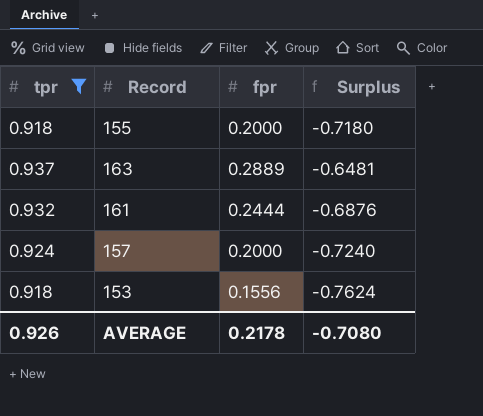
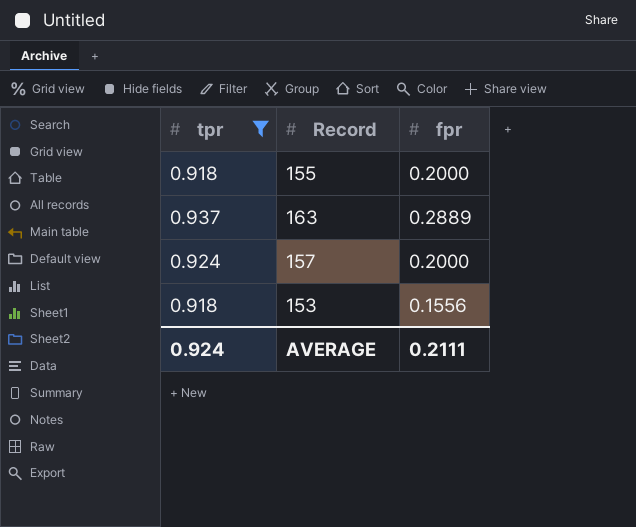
column Surplus | formula: [fpr] - [tpr] -> none
row 161: 0.932 | 0.2444 | -0.6876 -> none
AVERAGE | tpr: 0.926 -> 0.924
AVERAGE | fpr: 0.2178 -> 0.2111

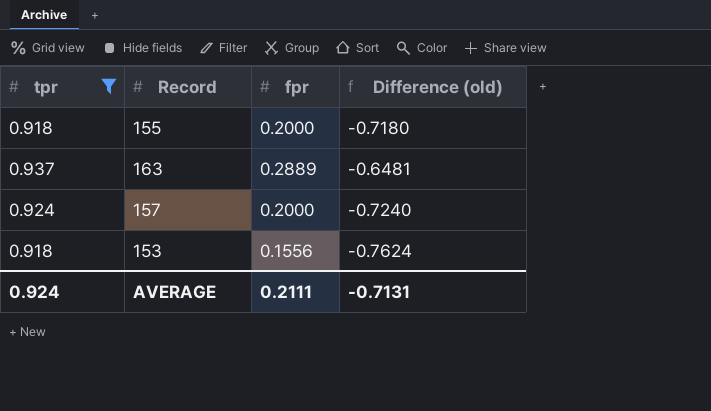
column Difference (old) | formula: none -> [fpr] - [tpr]

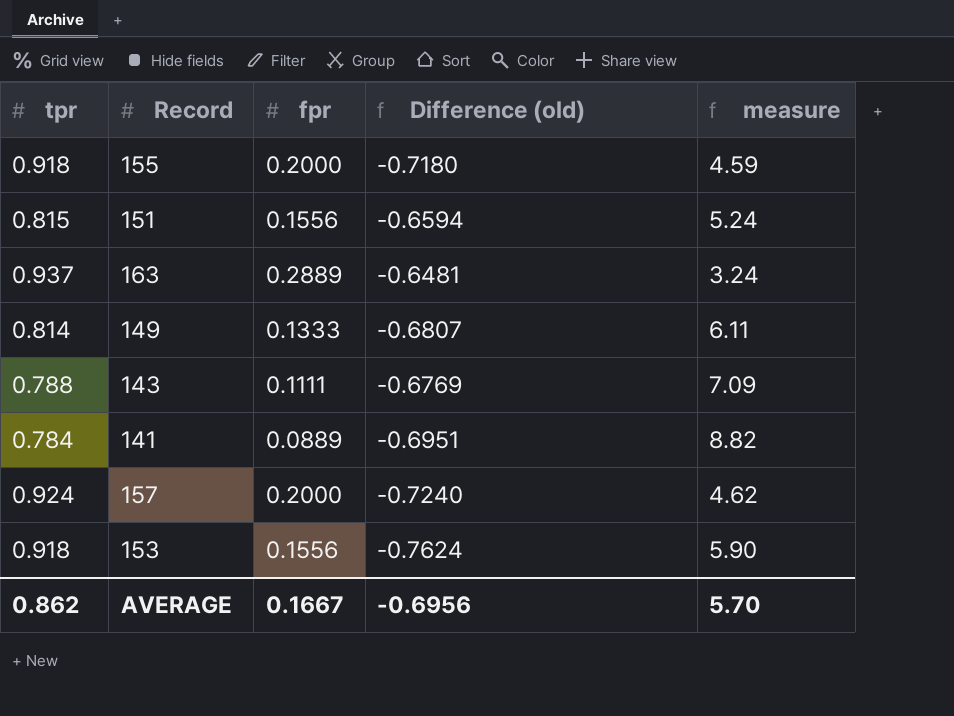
filter: tpr >= 0.918 -> none
column measure | formula: none -> [tpr] / [fpr]
AVERAGE | tpr: 0.924 -> 0.862
AVERAGE | fpr: 0.2111 -> 0.1667
AVERAGE | Difference (old): -0.7131 -> -0.6956

